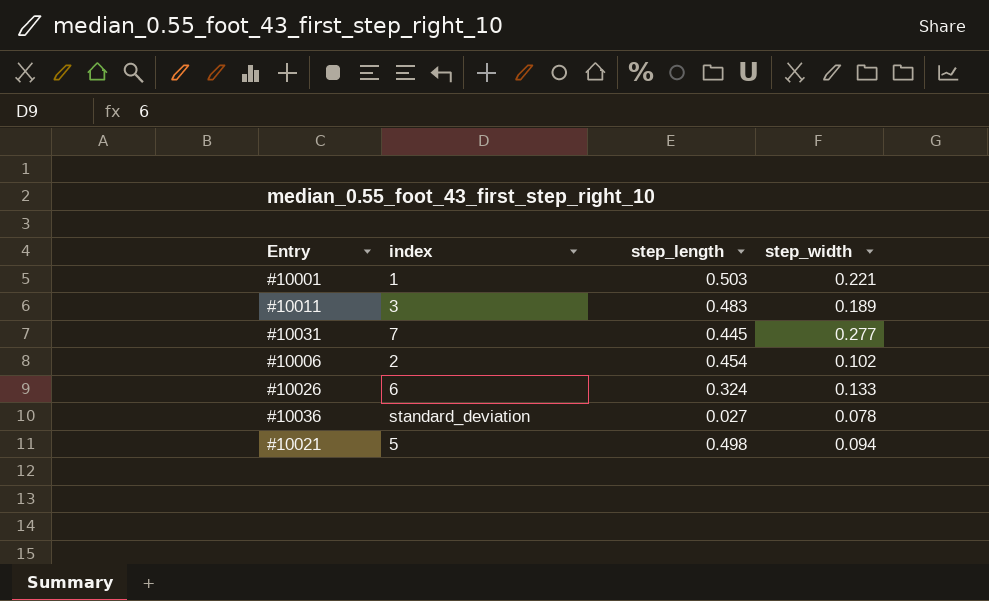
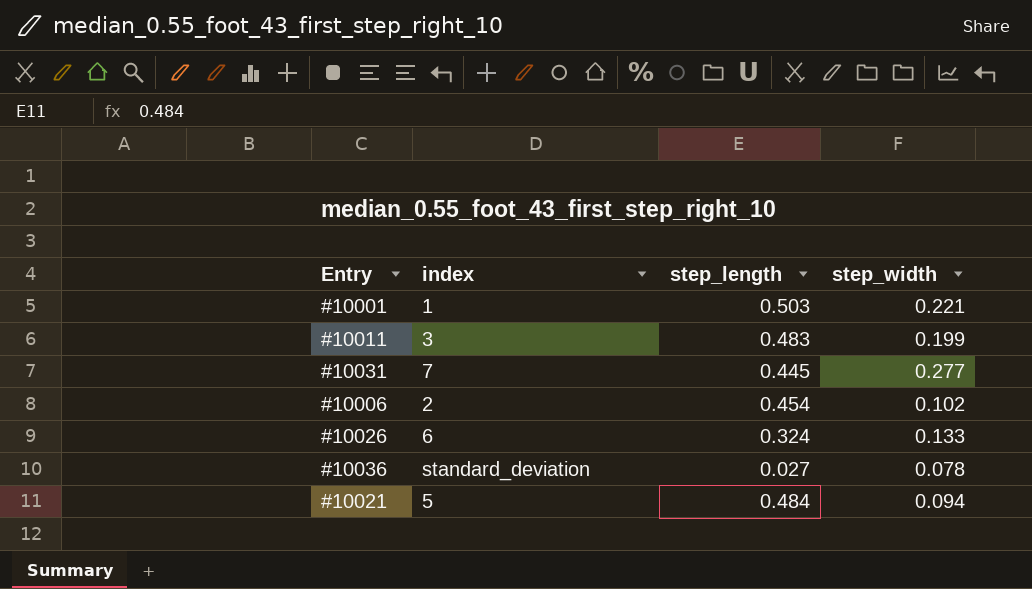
#10011 | step_width: 0.189 -> 0.199
#10021 | step_length: 0.498 -> 0.484

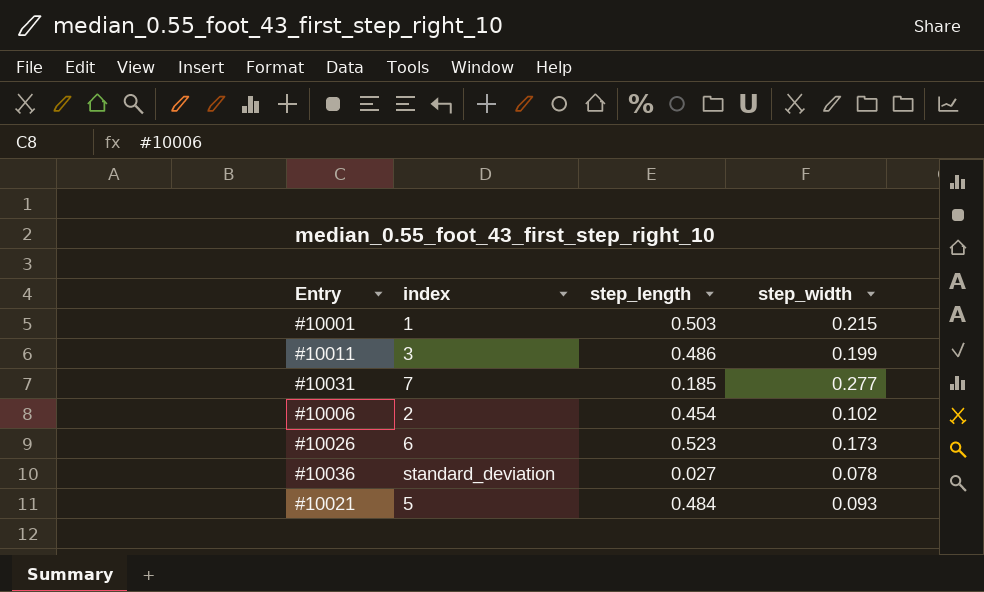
#10001 | step_width: 0.221 -> 0.215
#10011 | step_length: 0.483 -> 0.486
#10031 | step_length: 0.445 -> 0.185
#10026 | step_length: 0.324 -> 0.523
#10026 | step_width: 0.133 -> 0.173
#10021 | step_width: 0.094 -> 0.093

